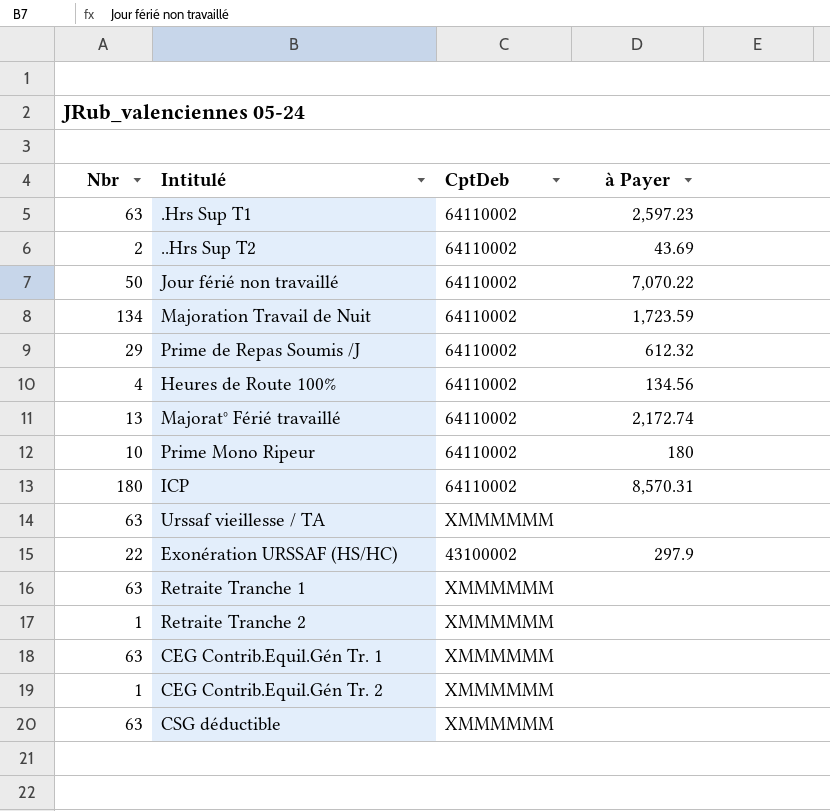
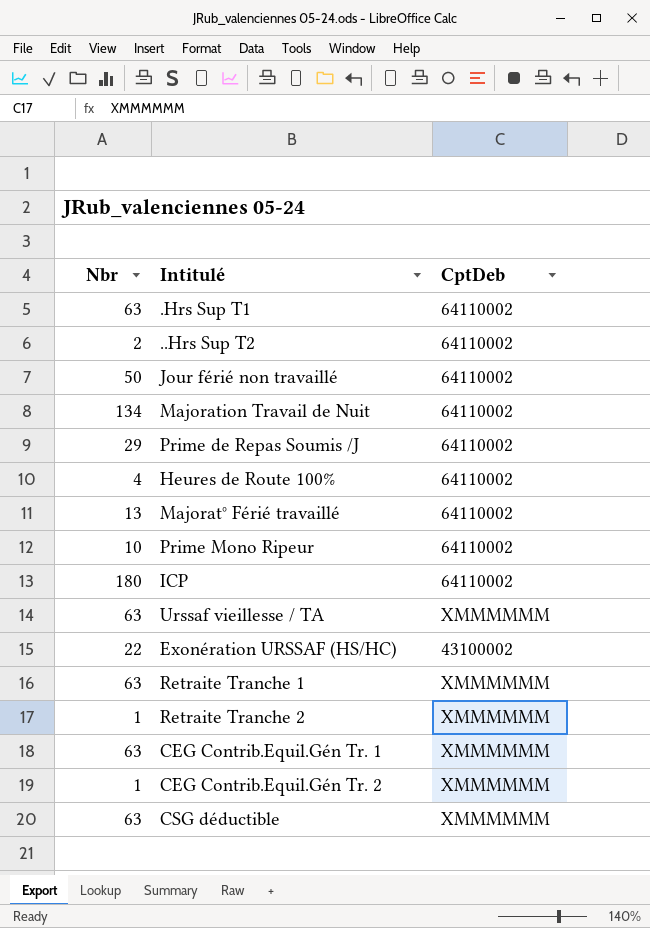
column à Payer | position: 4 -> none

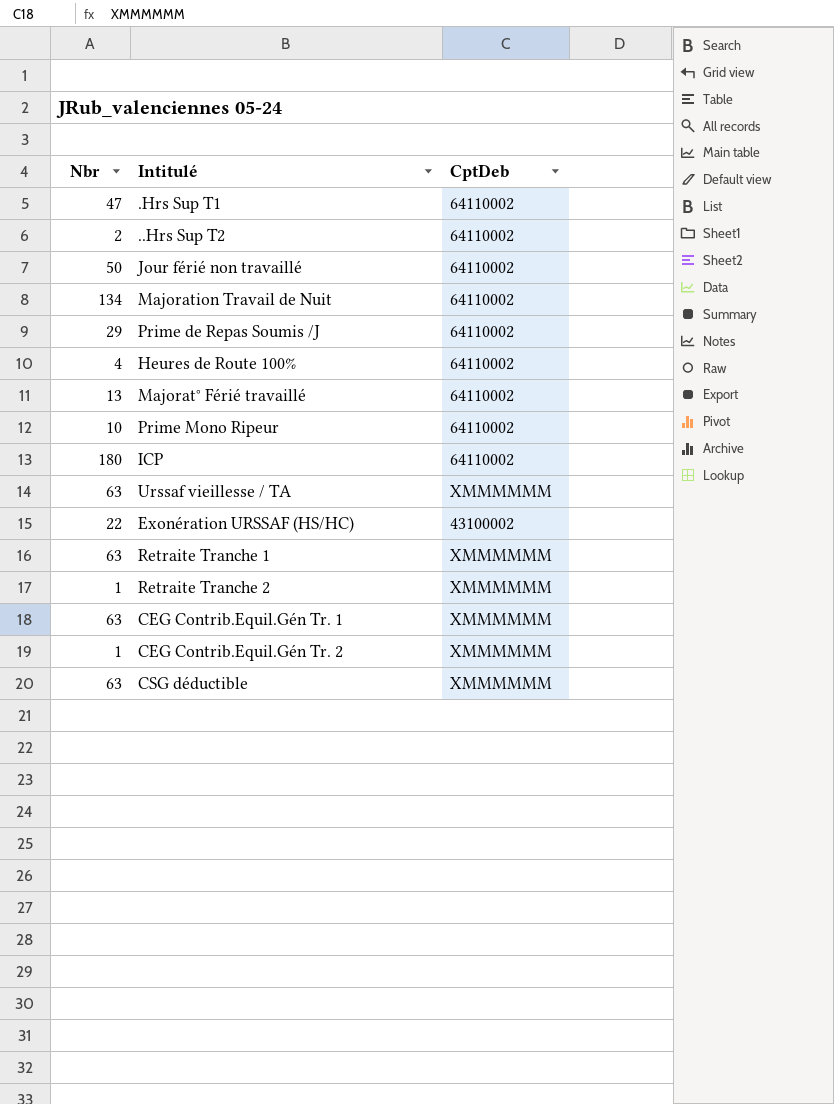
.Hrs Sup T1 | Nbr: 63 -> 47

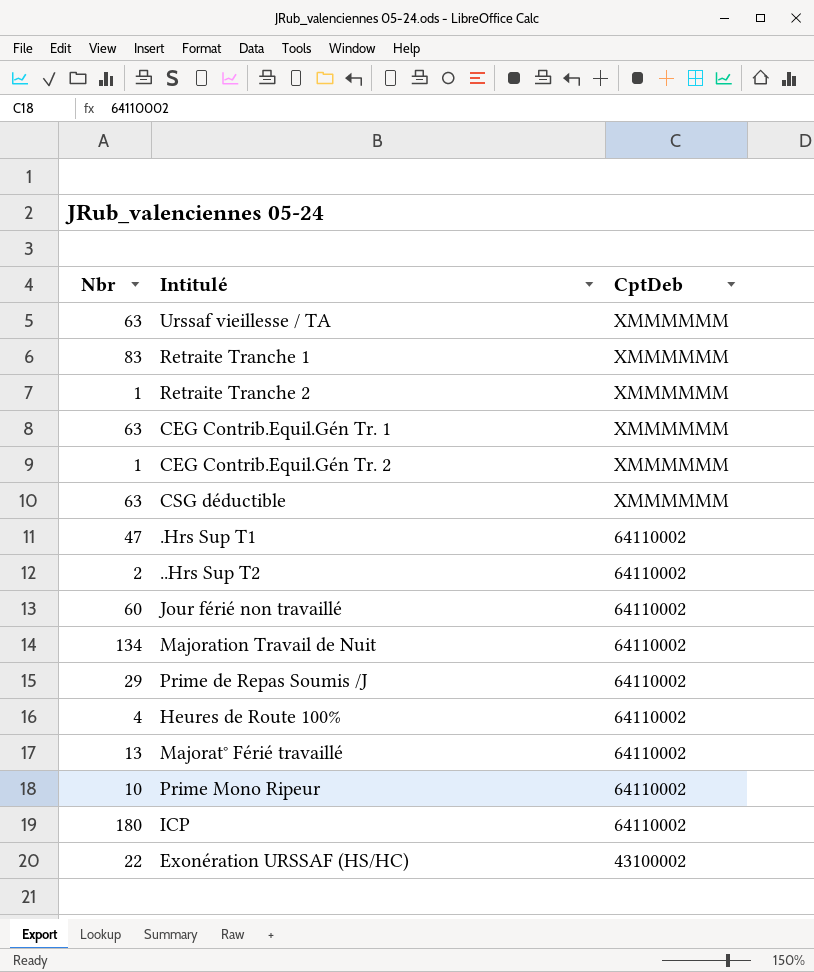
row order: none -> CptDeb descending
Retraite Tranche 1 | Nbr: 63 -> 83
Jour férié non travaillé | Nbr: 50 -> 60

